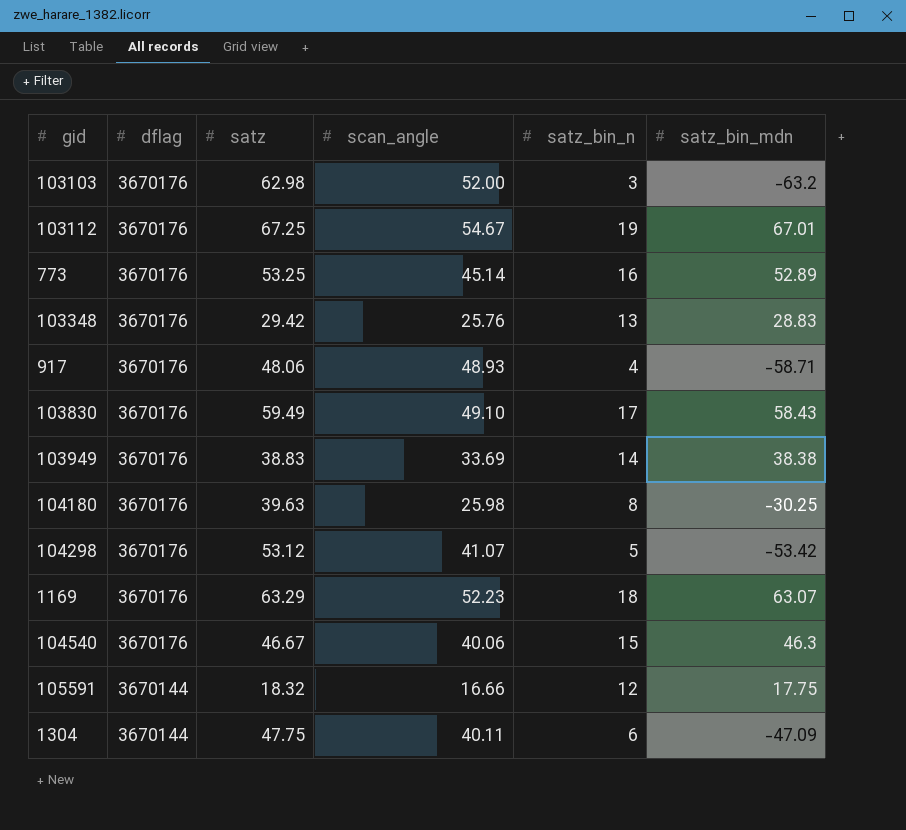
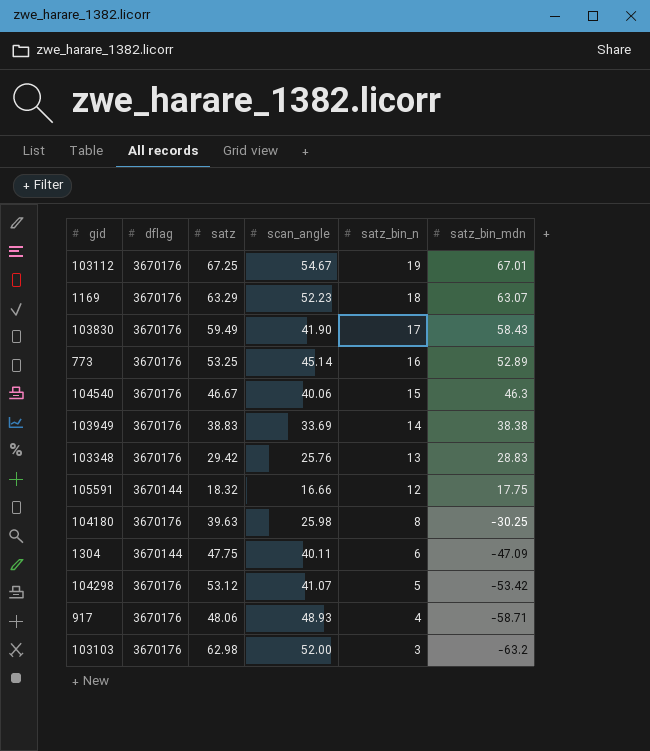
row order: dflag descending -> satz_bin_n descending
103830 | scan_angle: 49.10 -> 41.90

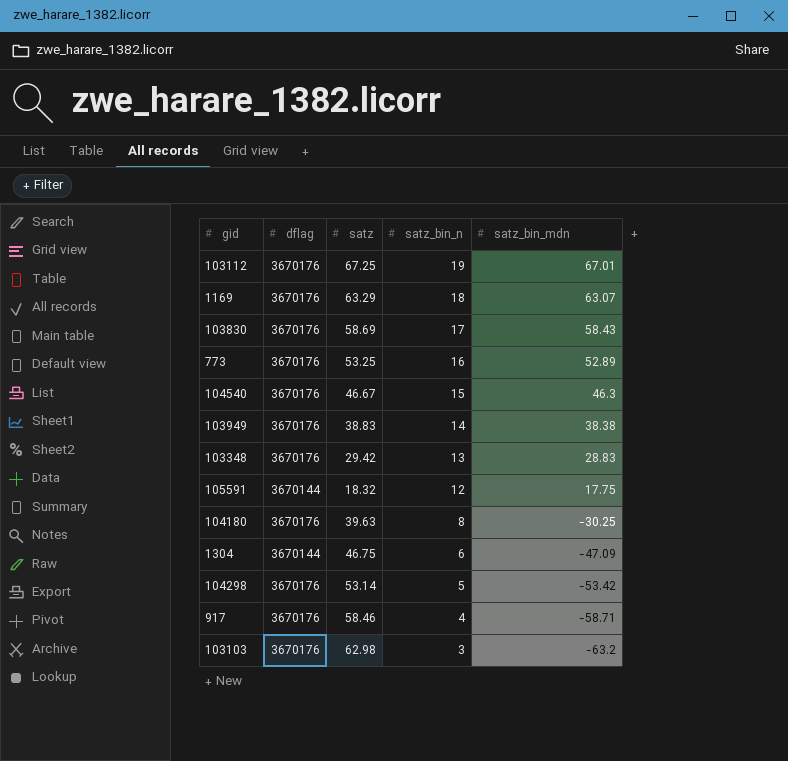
column scan_angle | position: 4 -> none
103830 | satz: 59.49 -> 58.69
1304 | satz: 47.75 -> 46.75
104298 | satz: 53.12 -> 53.14
917 | satz: 48.06 -> 58.46

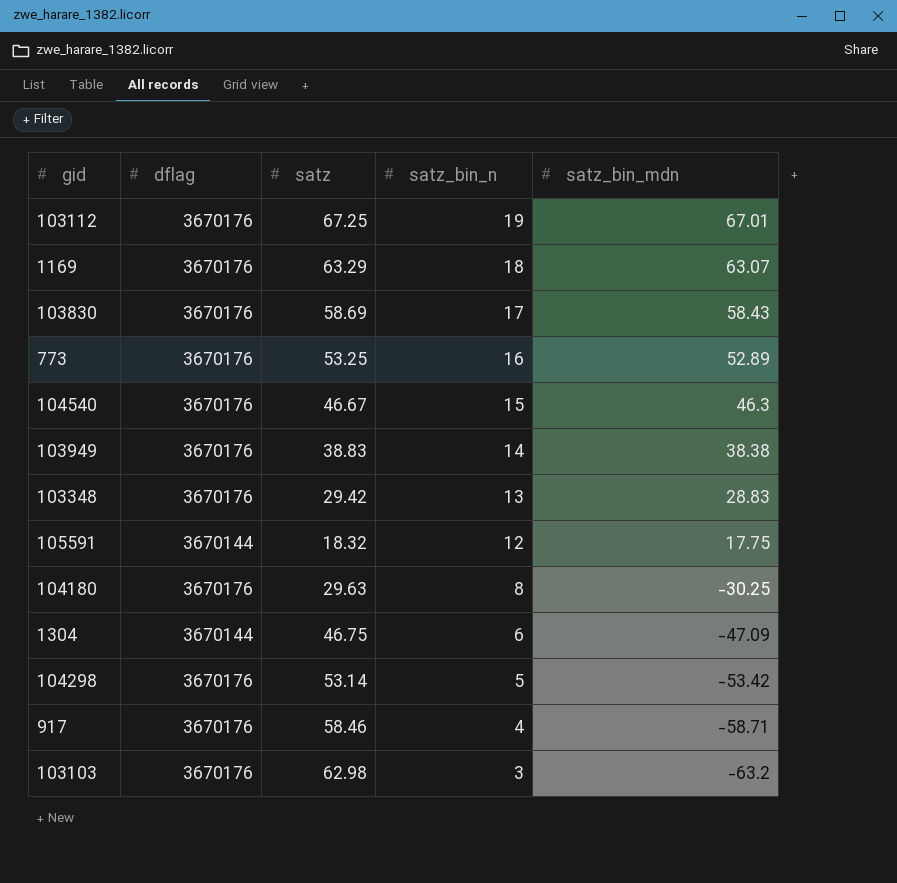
104180 | satz: 39.63 -> 29.63

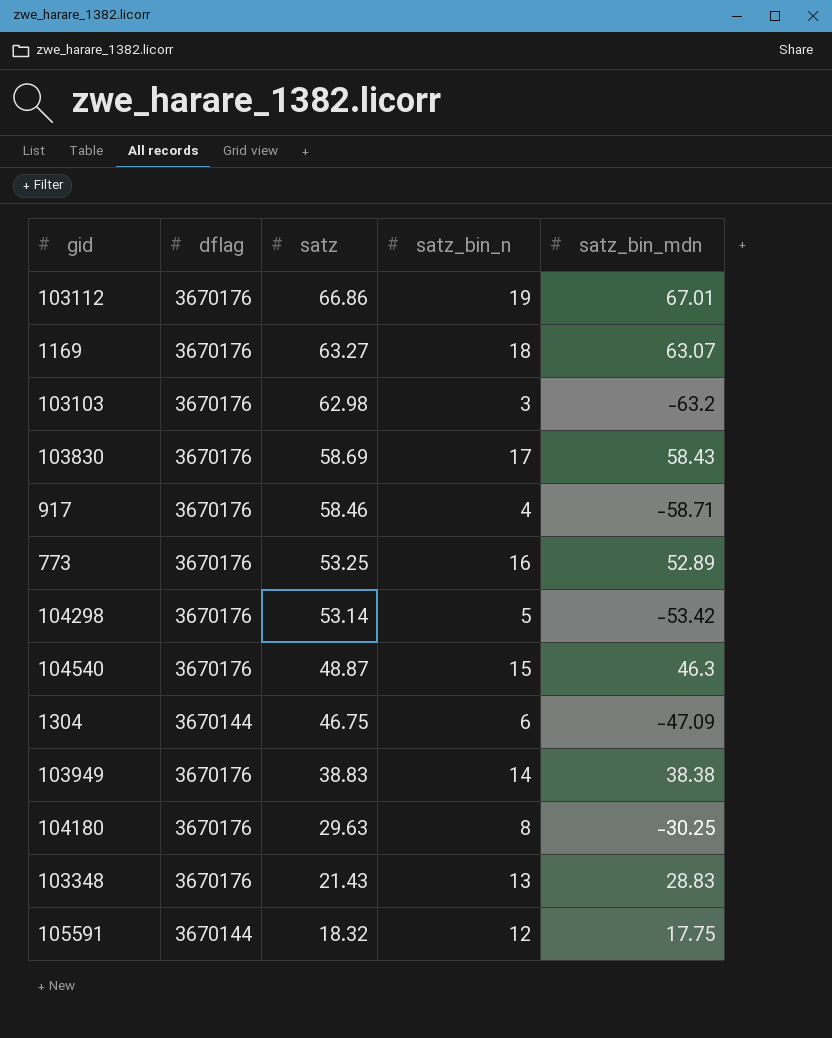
row order: satz_bin_n descending -> satz descending
103112 | satz: 67.25 -> 66.86
1169 | satz: 63.29 -> 63.27
104540 | satz: 46.67 -> 48.87
103348 | satz: 29.42 -> 21.43

